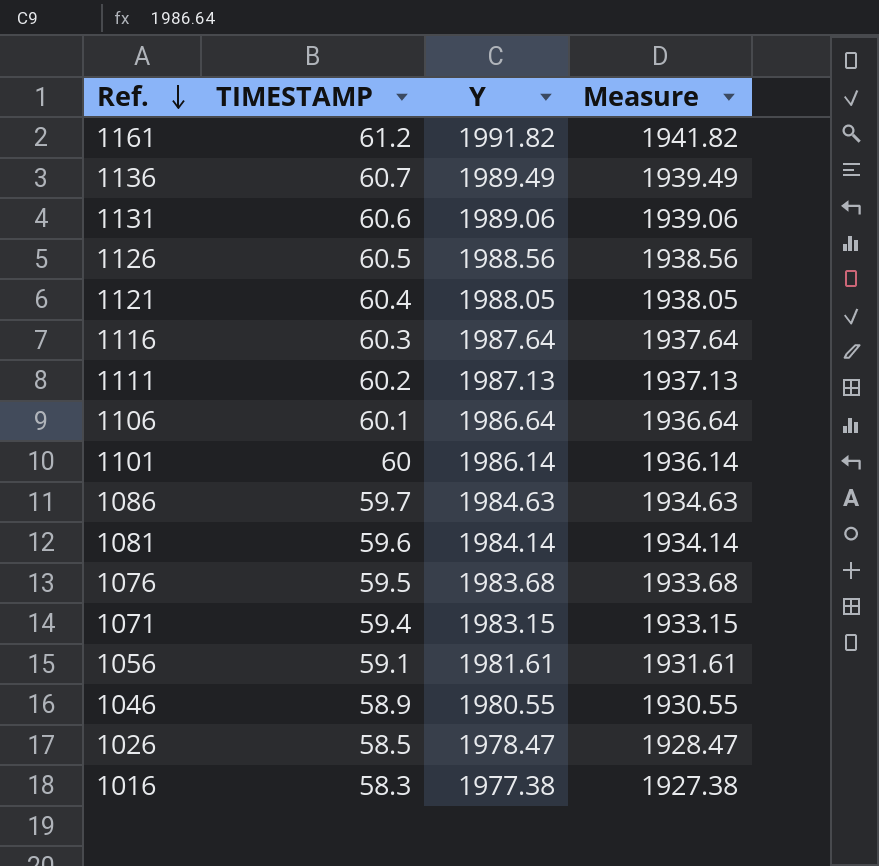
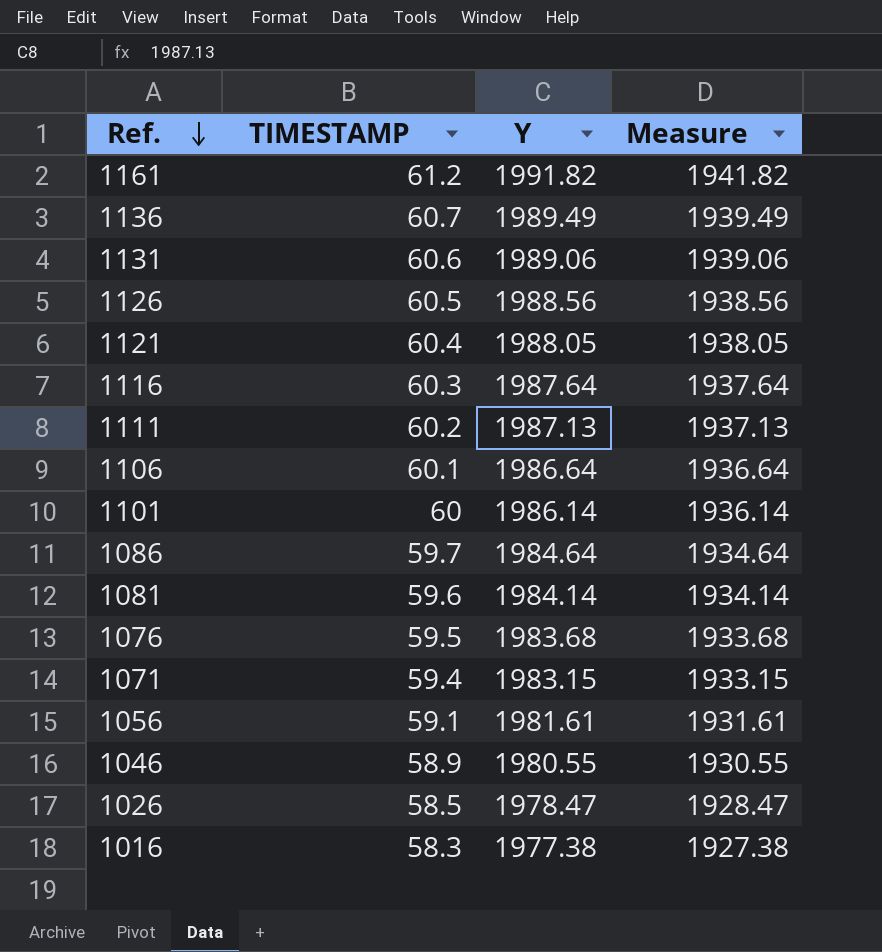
1086 | Y: 1984.63 -> 1984.64
1086 | Measure: 1934.63 -> 1934.64

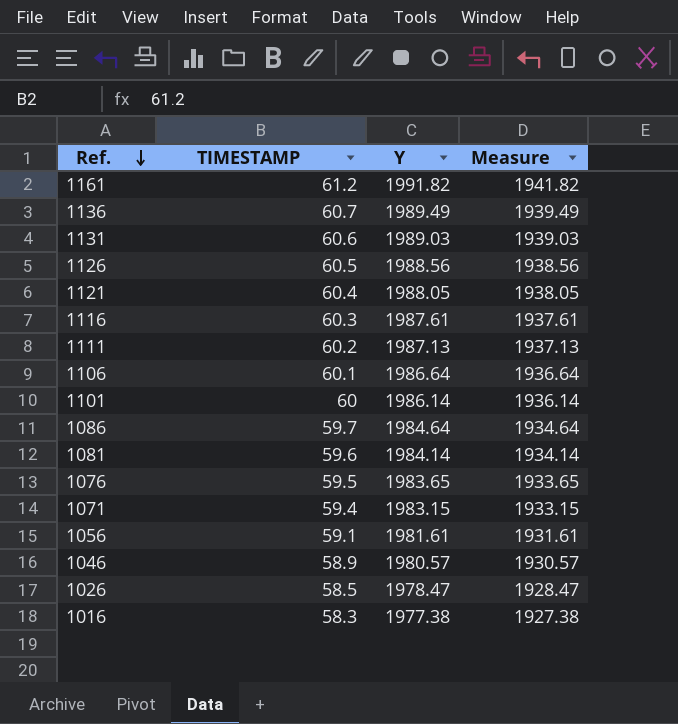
1131 | Y: 1989.06 -> 1989.03
1131 | Measure: 1939.06 -> 1939.03
1116 | Y: 1987.64 -> 1987.61
1116 | Measure: 1937.64 -> 1937.61
1076 | Y: 1983.68 -> 1983.65
1076 | Measure: 1933.68 -> 1933.65
1046 | Y: 1980.55 -> 1980.57
1046 | Measure: 1930.55 -> 1930.57

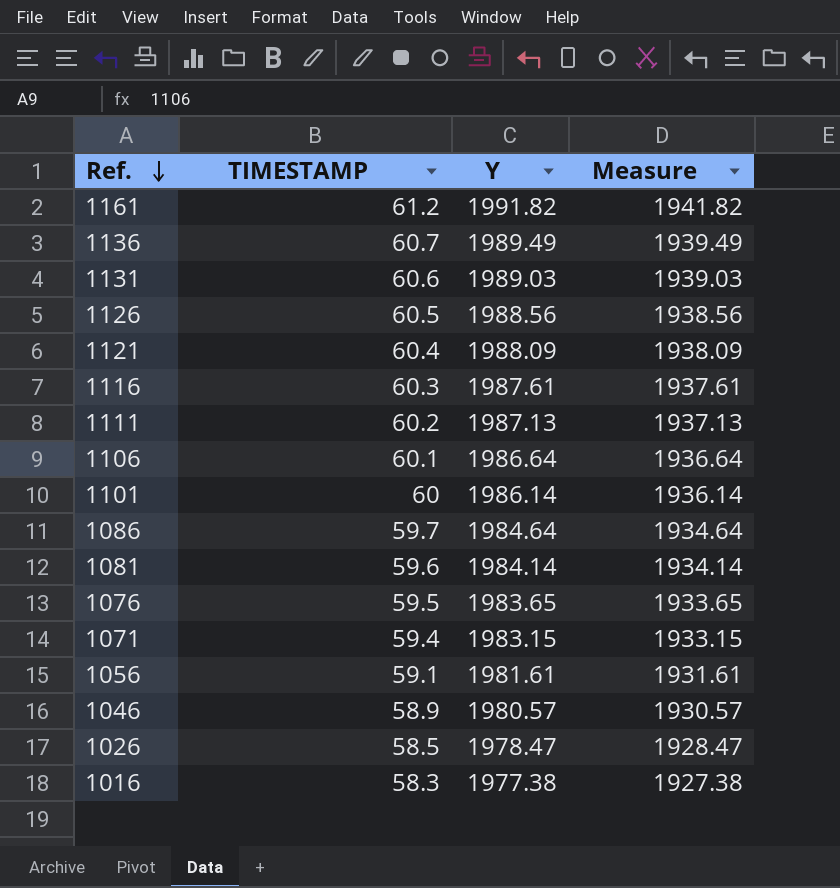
1121 | Y: 1988.05 -> 1988.09
1121 | Measure: 1938.05 -> 1938.09

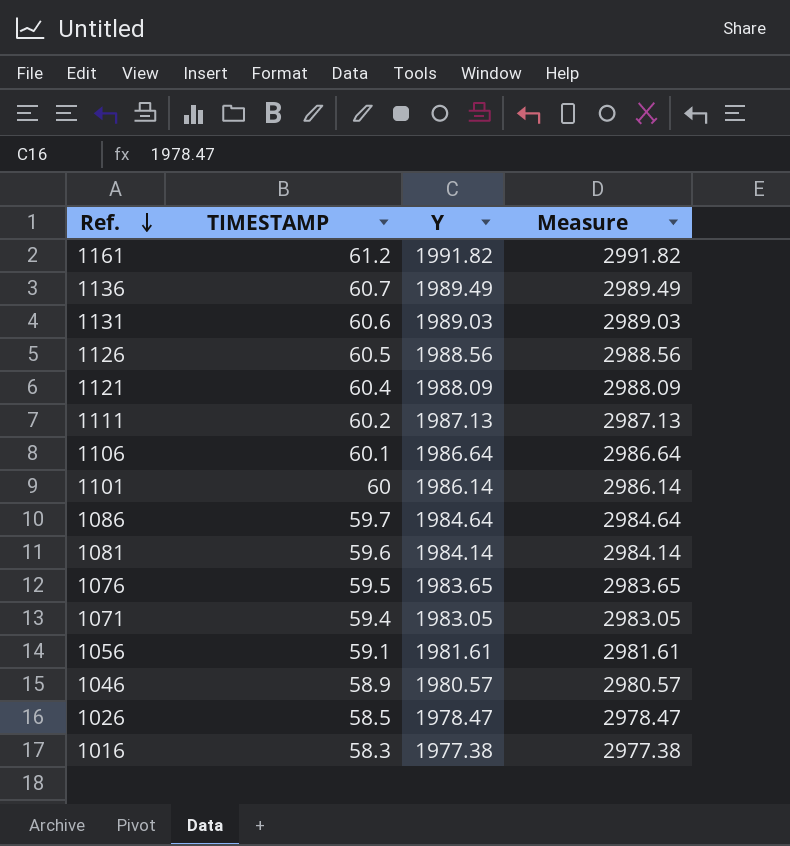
column Measure | formula: [Y] - 50 -> [Y] + 1000
row 1116: 60.3 | 1987.61 | 1937.61 -> none
1071 | Y: 1983.15 -> 1983.05

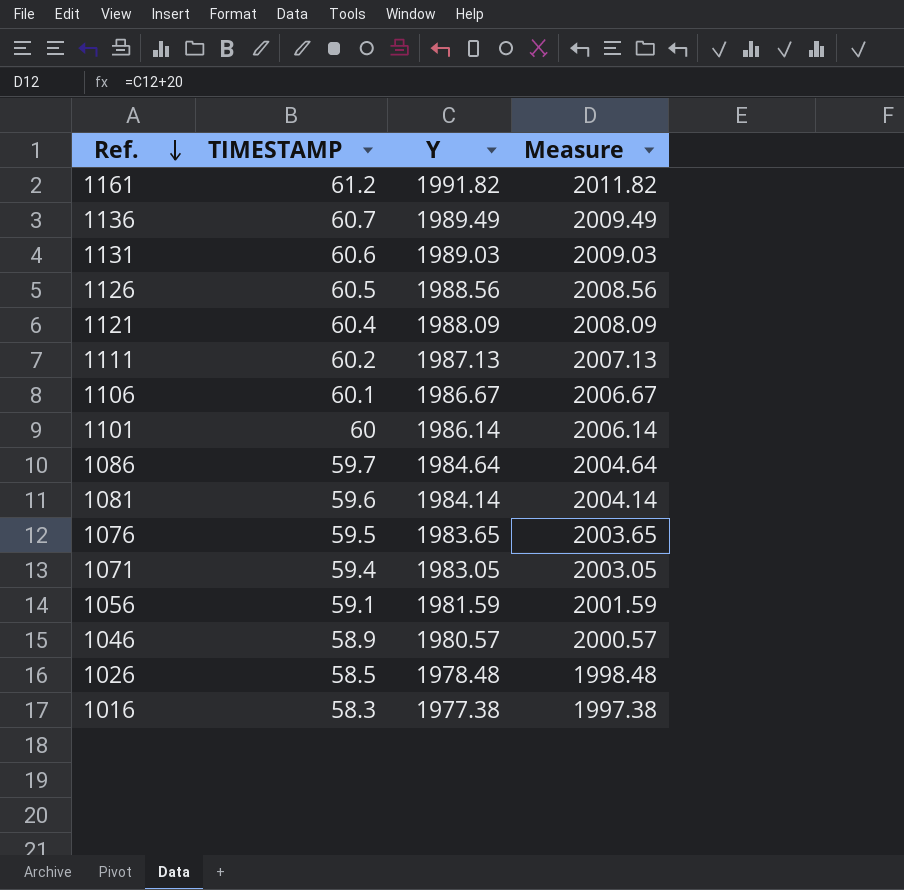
column Measure | formula: [Y] + 1000 -> [Y] + 20
1106 | Y: 1986.64 -> 1986.67
1056 | Y: 1981.61 -> 1981.59
1026 | Y: 1978.47 -> 1978.48

